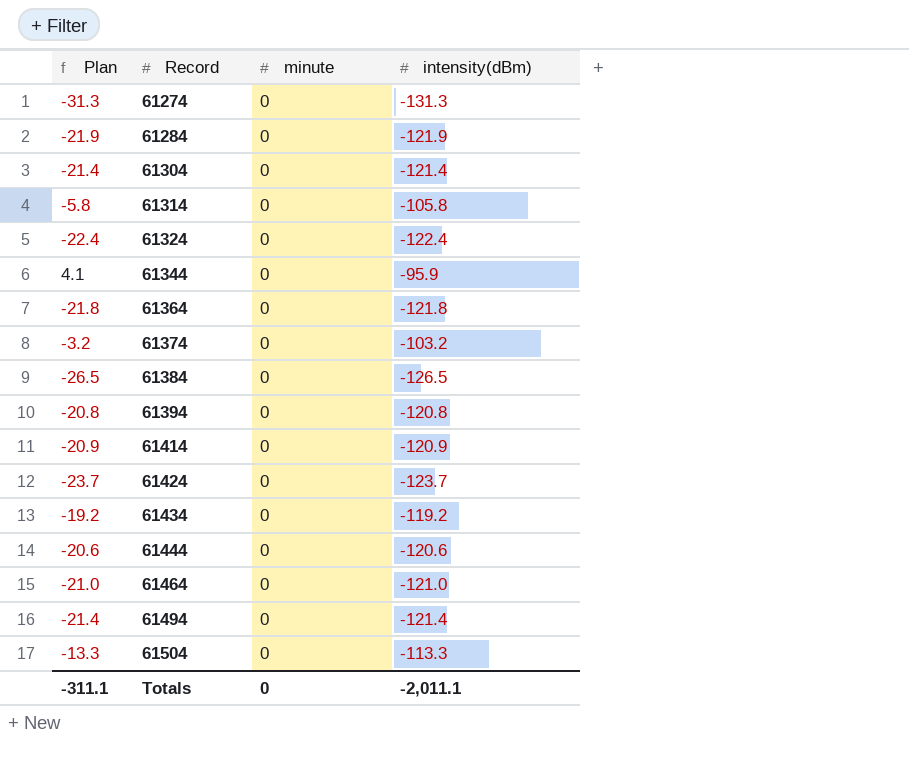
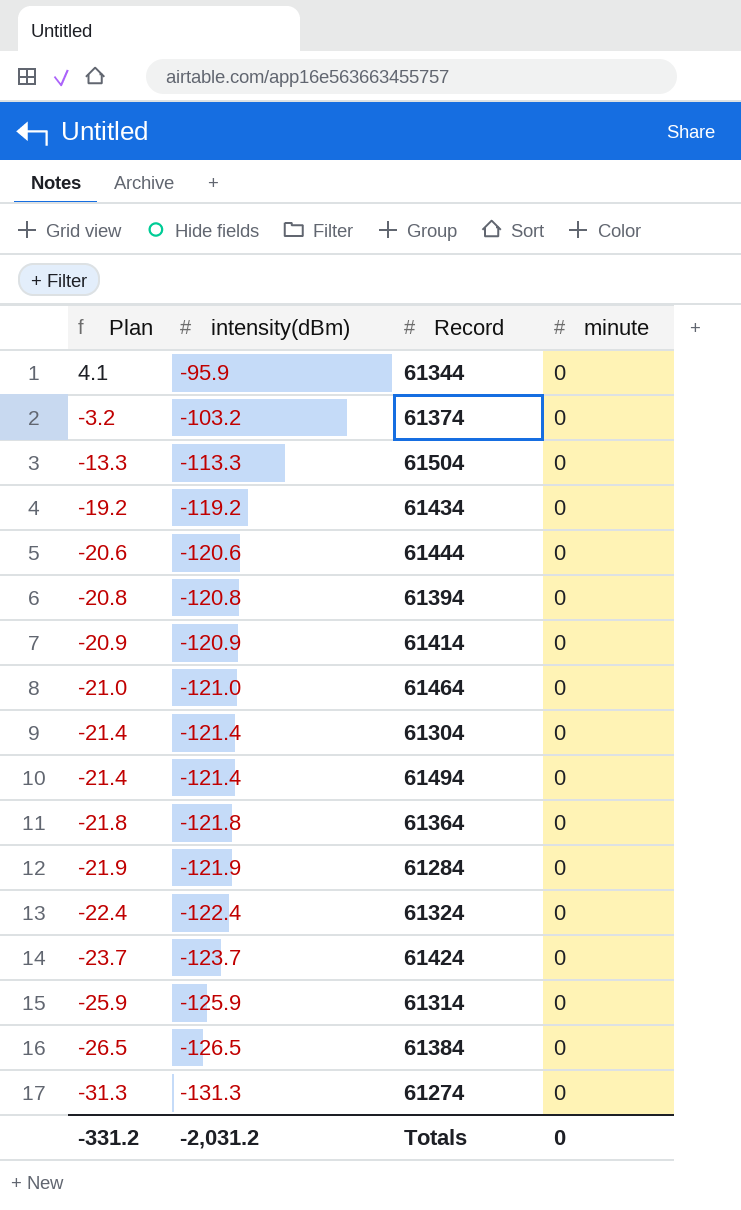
row order: Record ascending -> Plan descending
column intensity(dBm) | position: 4 -> 2
61314 | Plan: -5.8 -> -25.9
61314 | intensity(dBm): -105.8 -> -125.9
Totals | Plan: -311.1 -> -331.2
Totals | intensity(dBm): -2,011.1 -> -2,031.2

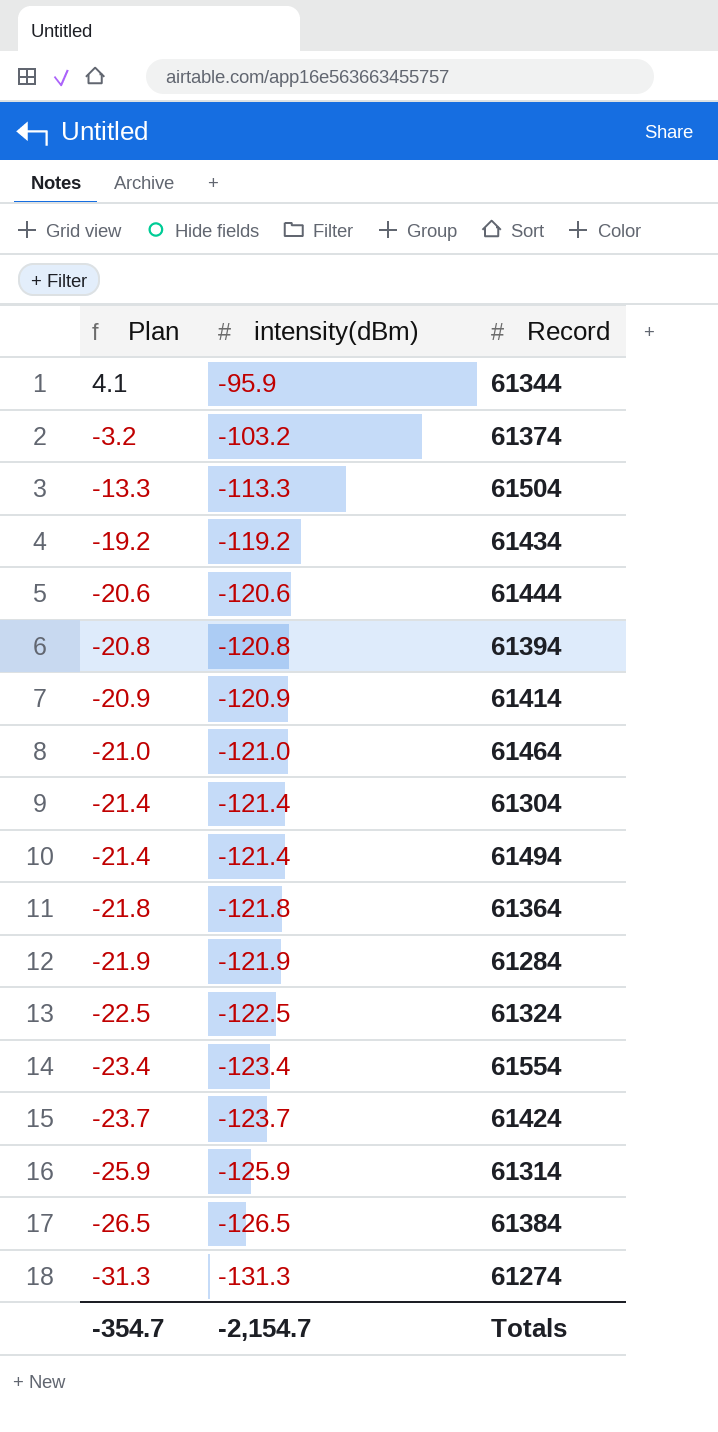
column minute | position: 4 -> none
61324 | Plan: -22.4 -> -22.5
61324 | intensity(dBm): -122.4 -> -122.5
row 61554: none -> -23.4 | -123.4
Totals | Plan: -331.2 -> -354.7
Totals | intensity(dBm): -2,031.2 -> -2,154.7

